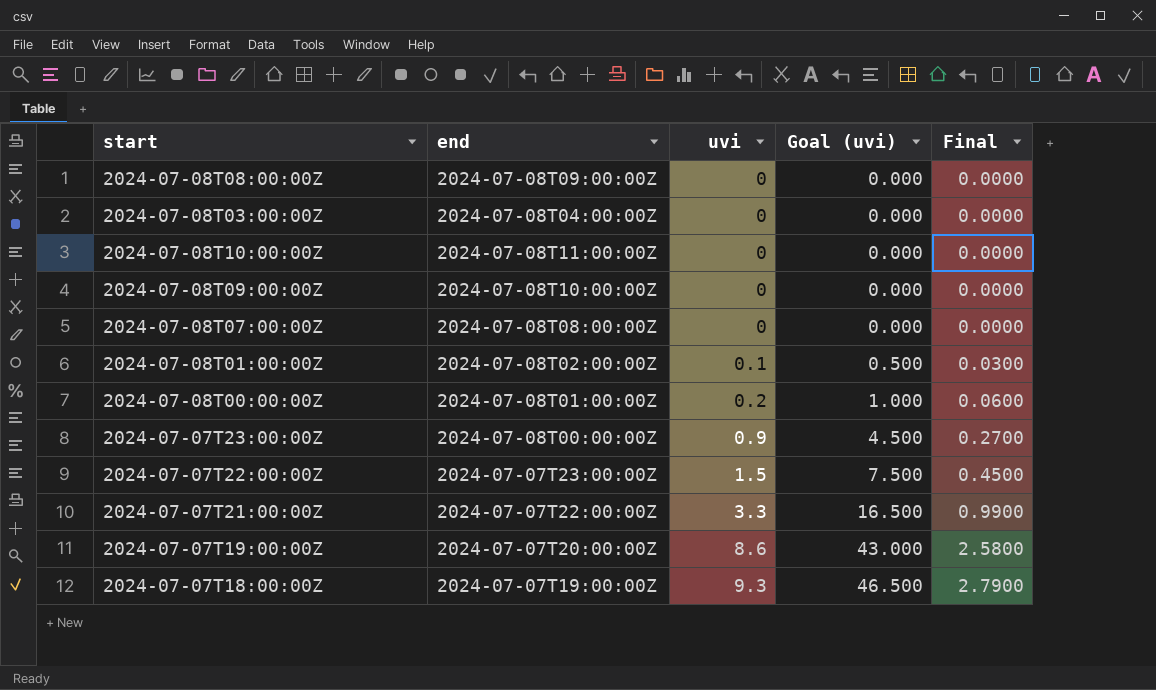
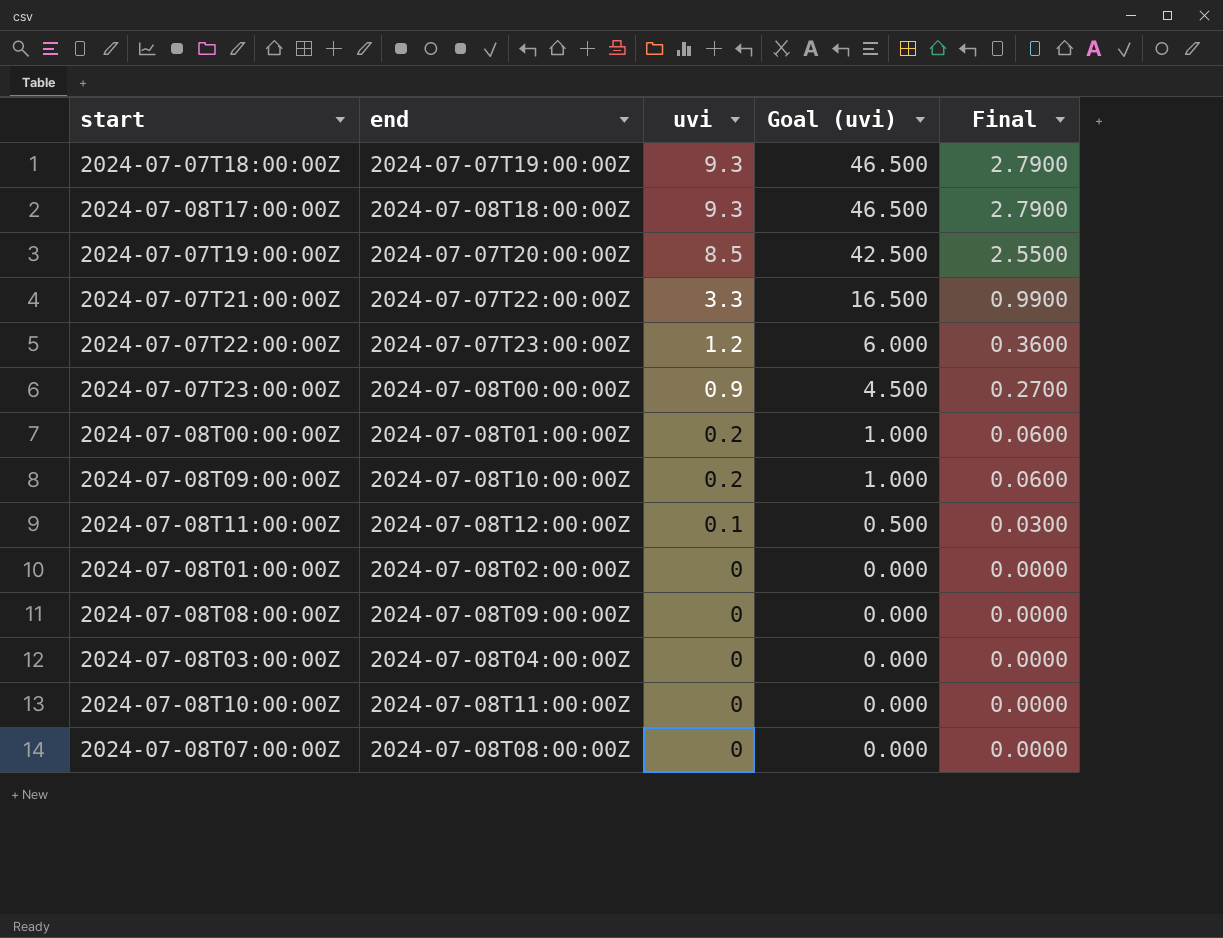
row order: uvi ascending -> uvi descending
row 2024-07-08T17:00:00Z: none -> 2024-07-08T18:00:00Z | 9.3 | 46.500 | 2.7900
2024-07-07T19:00:00Z | uvi: 8.6 -> 8.5
2024-07-07T19:00:00Z | Goal (uvi): 43.000 -> 42.500
2024-07-07T19:00:00Z | Final: 2.5800 -> 2.5500
2024-07-07T22:00:00Z | uvi: 1.5 -> 1.2
2024-07-07T22:00:00Z | Goal (uvi): 7.500 -> 6.000
2024-07-07T22:00:00Z | Final: 0.4500 -> 0.3600
2024-07-08T09:00:00Z | uvi: 0 -> 0.2
2024-07-08T09:00:00Z | Goal (uvi): 0.000 -> 1.000
2024-07-08T09:00:00Z | Final: 0.0000 -> 0.0600
row 2024-07-08T11:00:00Z: none -> 2024-07-08T12:00:00Z | 0.1 | 0.500 | 0.0300
2024-07-08T01:00:00Z | uvi: 0.1 -> 0
2024-07-08T01:00:00Z | Goal (uvi): 0.500 -> 0.000
2024-07-08T01:00:00Z | Final: 0.0300 -> 0.0000

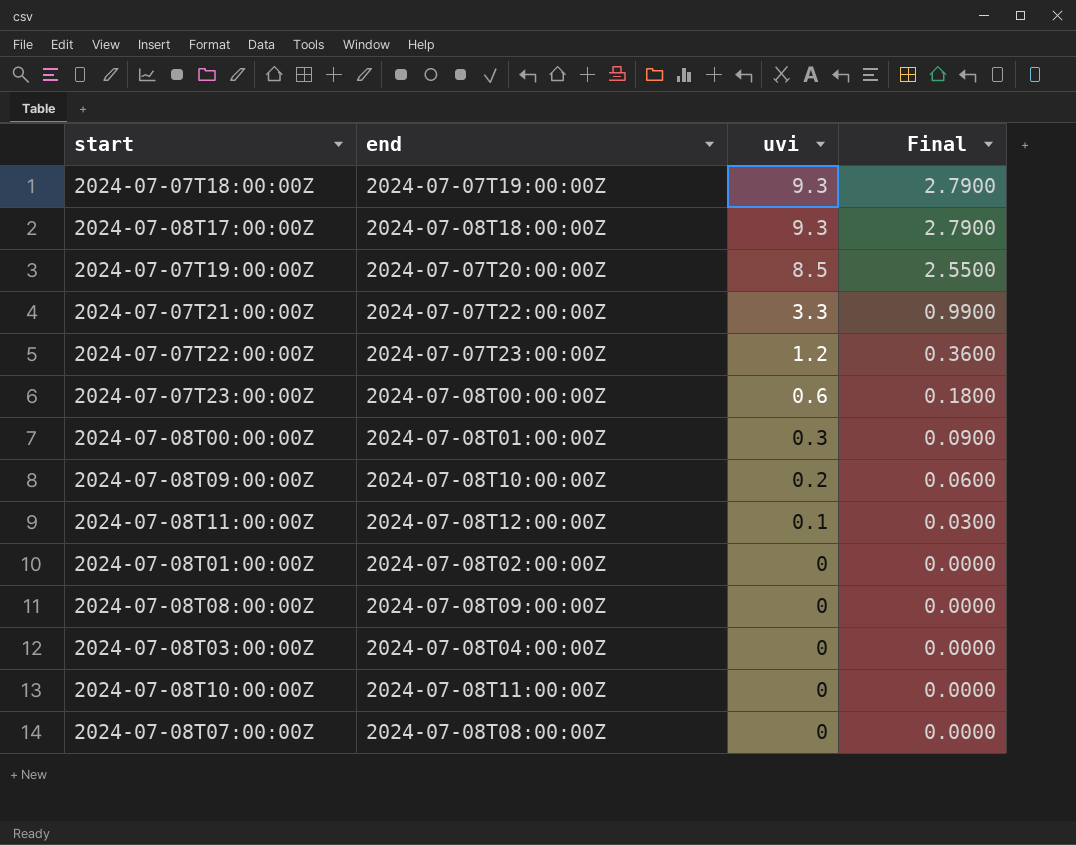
column Goal (uvi) | formula: [uvi] * 5 -> none
2024-07-07T23:00:00Z | uvi: 0.9 -> 0.6
2024-07-07T23:00:00Z | Final: 0.2700 -> 0.1800
2024-07-08T00:00:00Z | uvi: 0.2 -> 0.3
2024-07-08T00:00:00Z | Final: 0.0600 -> 0.0900

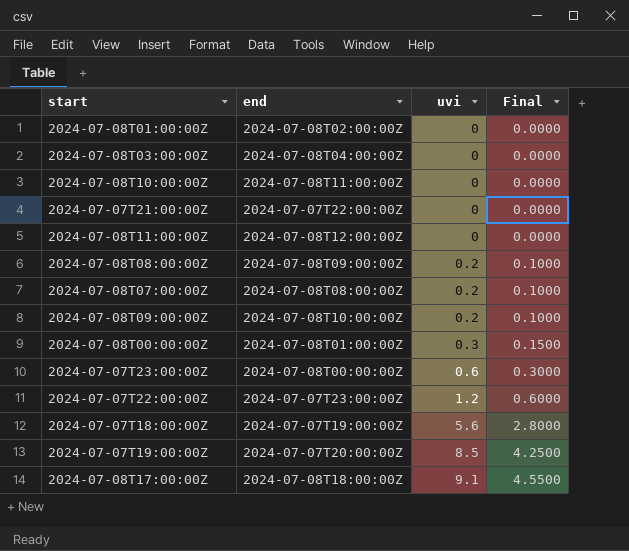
row order: uvi descending -> uvi ascending
column Final | formula: [uvi] * 0.3 -> [uvi] * 0.5
2024-07-07T21:00:00Z | uvi: 3.3 -> 0
2024-07-08T11:00:00Z | uvi: 0.1 -> 0
2024-07-08T08:00:00Z | uvi: 0 -> 0.2
2024-07-08T07:00:00Z | uvi: 0 -> 0.2
2024-07-07T18:00:00Z | uvi: 9.3 -> 5.6
2024-07-08T17:00:00Z | uvi: 9.3 -> 9.1

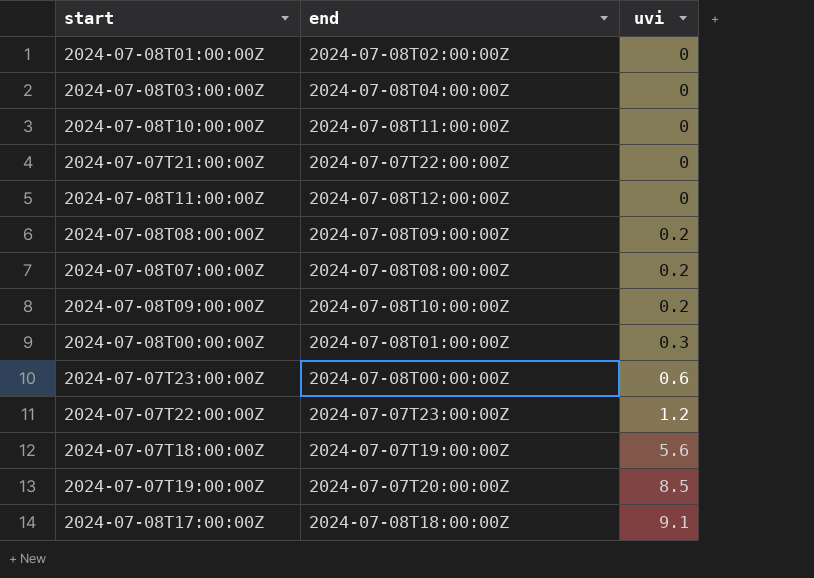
column Final | formula: [uvi] * 0.5 -> none

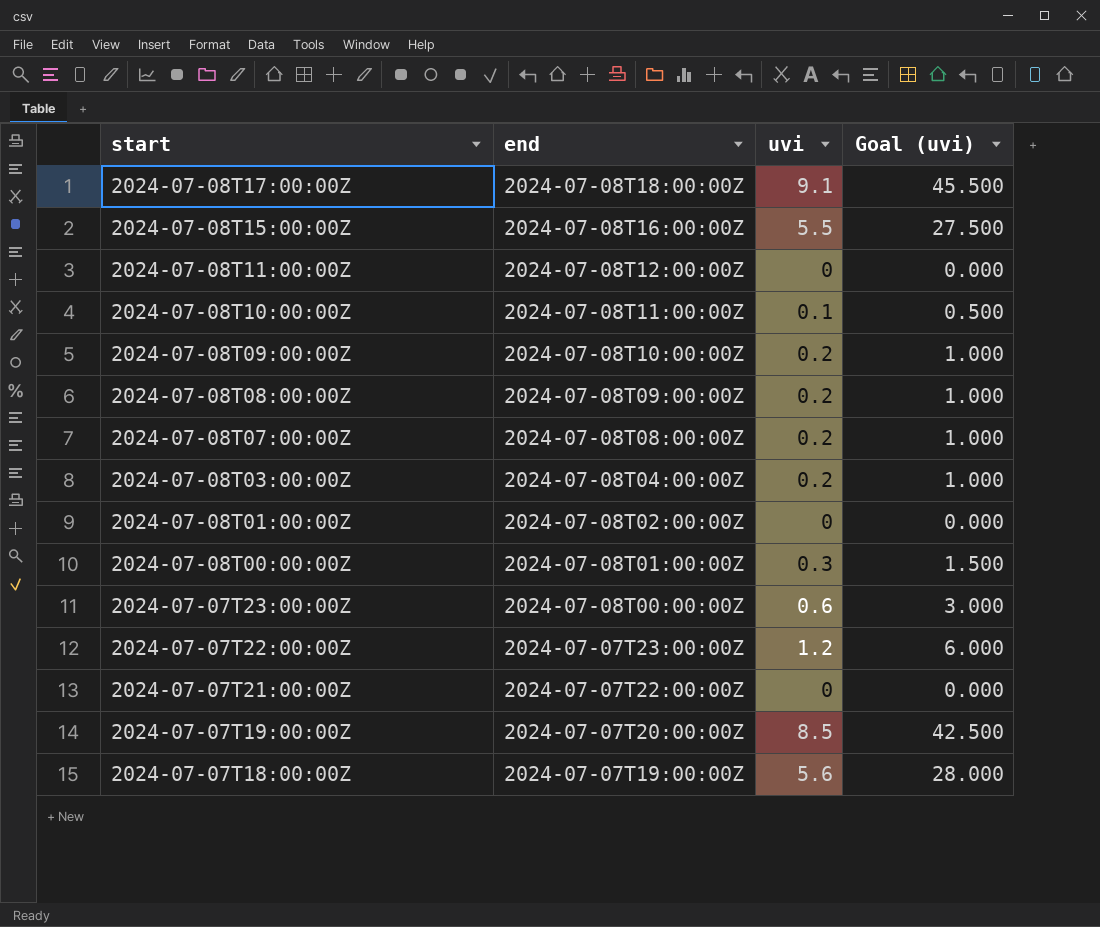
row order: uvi ascending -> start descending
column Goal (uvi) | formula: none -> [uvi] * 5
row 2024-07-08T15:00:00Z: none -> 2024-07-08T16:00:00Z | 5.5 | 27.500
2024-07-08T10:00:00Z | uvi: 0 -> 0.1
2024-07-08T03:00:00Z | uvi: 0 -> 0.2

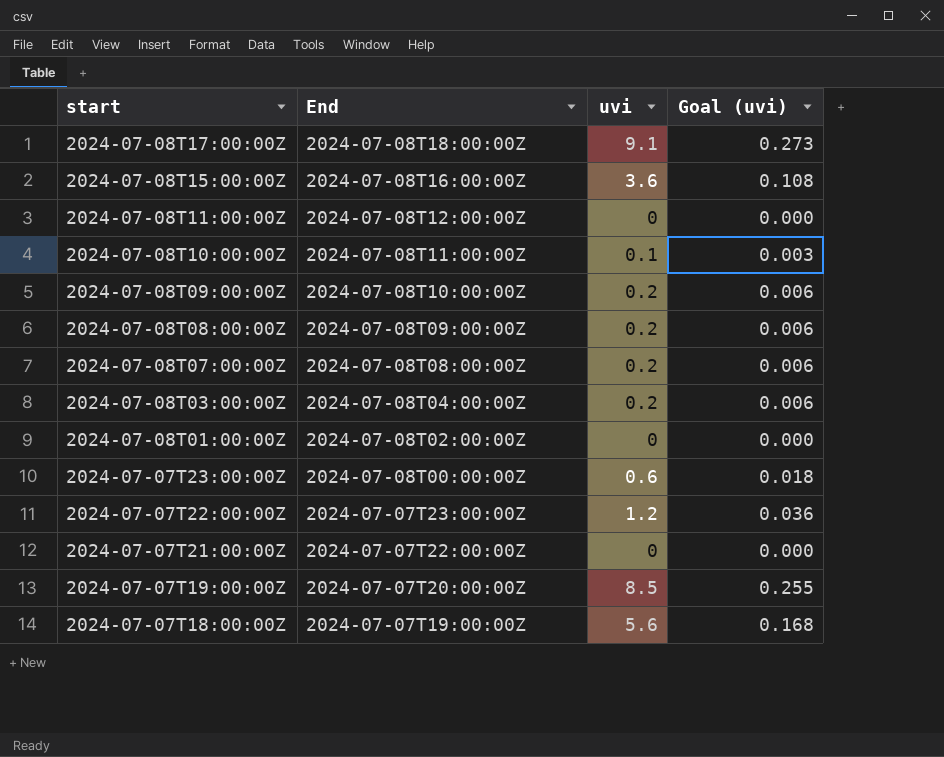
column name: end -> End
column Goal (uvi) | formula: [uvi] * 5 -> [uvi] * 0.03
row 2024-07-08T00:00:00Z: 2024-07-08T01:00:00Z | 0.3 | 1.500 -> none
2024-07-08T15:00:00Z | uvi: 5.5 -> 3.6

